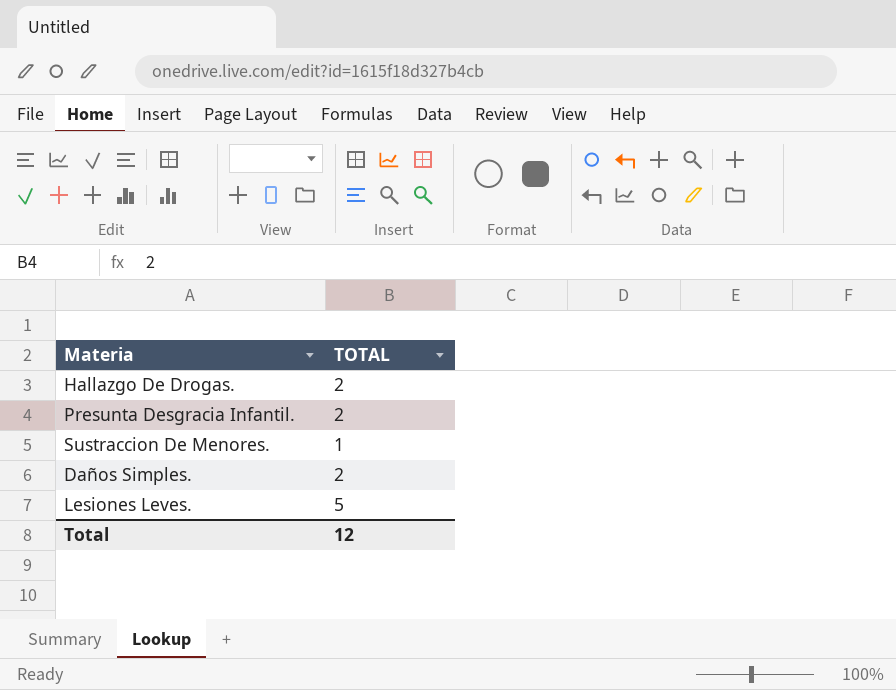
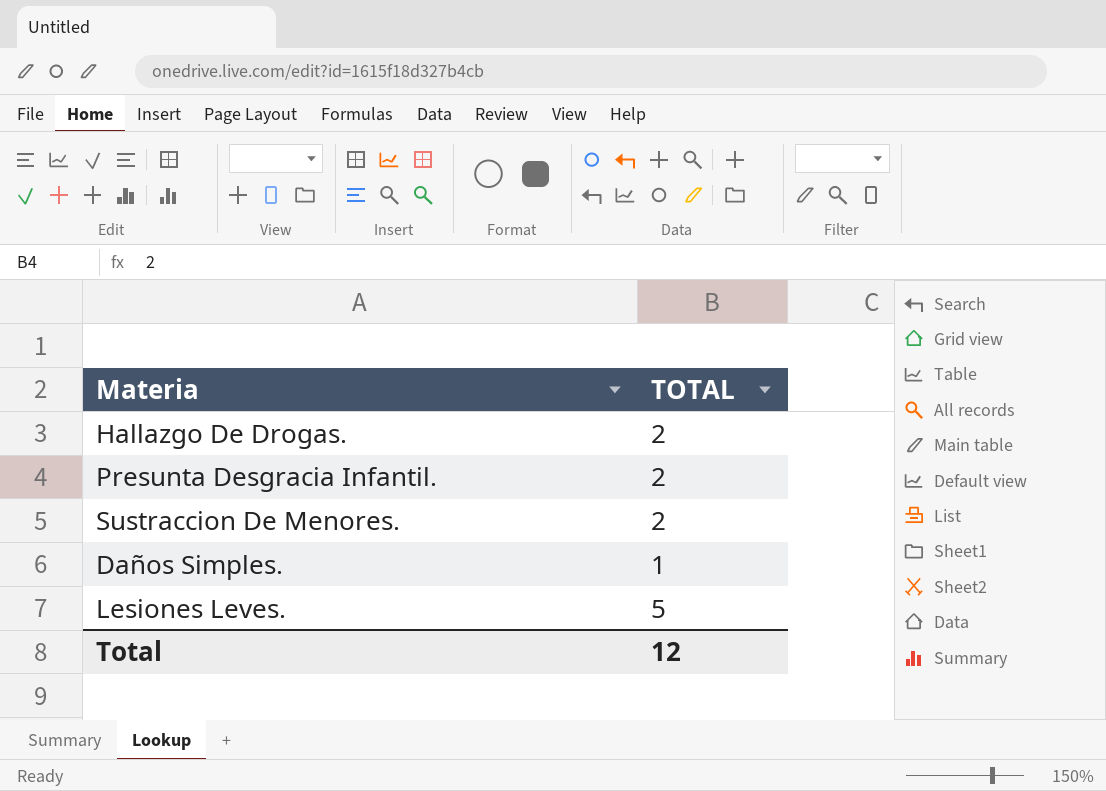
Sustraccion De Menores. | TOTAL: 1 -> 2
Daños Simples. | TOTAL: 2 -> 1

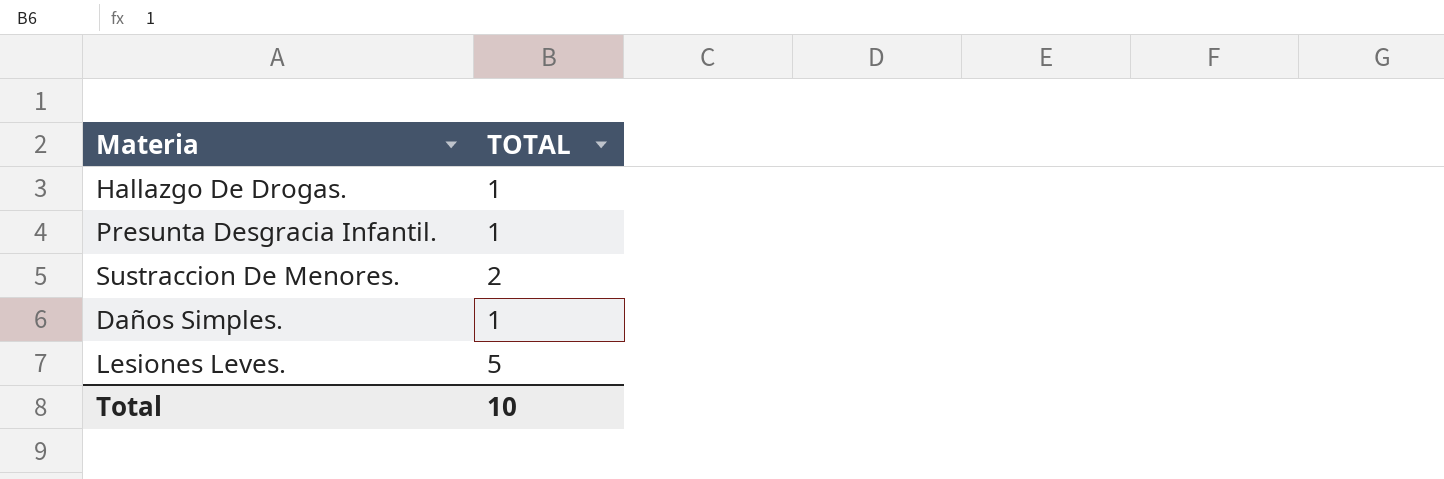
Hallazgo De Drogas. | TOTAL: 2 -> 1
Presunta Desgracia Infantil. | TOTAL: 2 -> 1
Total | TOTAL: 12 -> 10

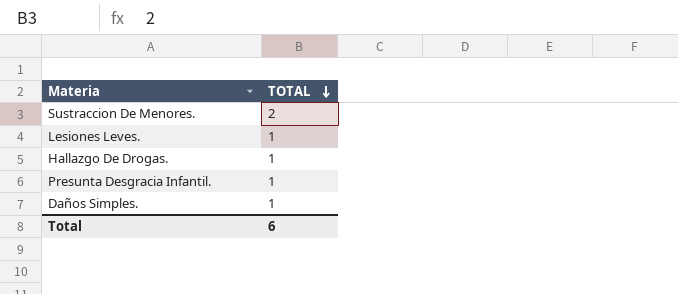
row order: none -> TOTAL descending
Lesiones Leves. | TOTAL: 5 -> 1
Total | TOTAL: 10 -> 6

